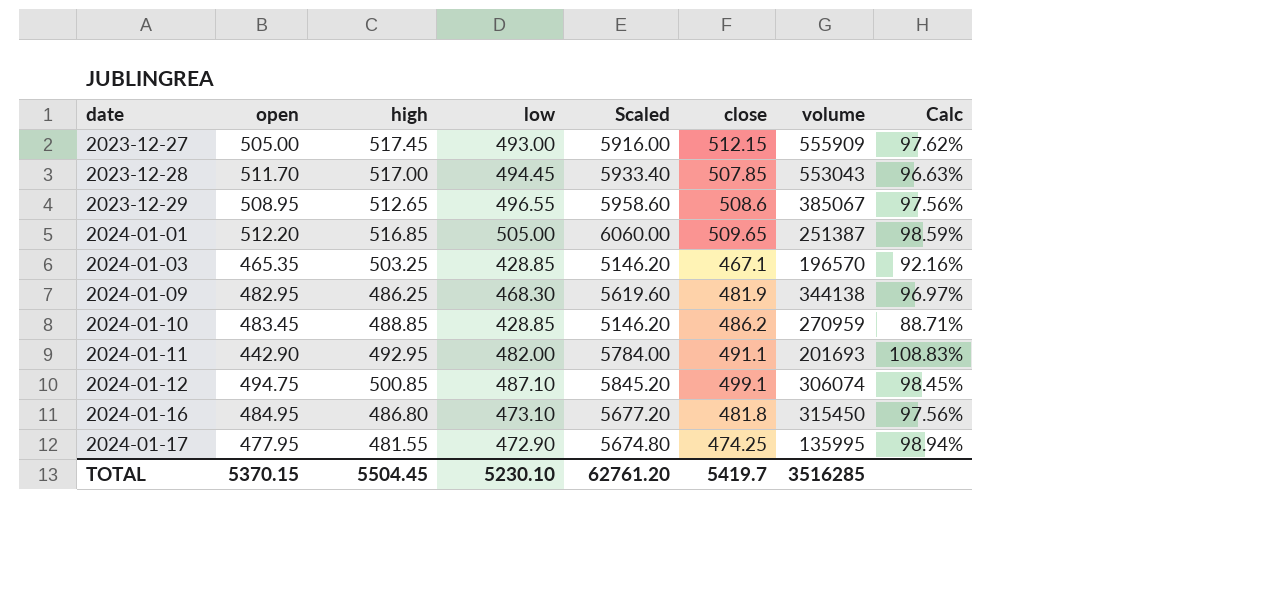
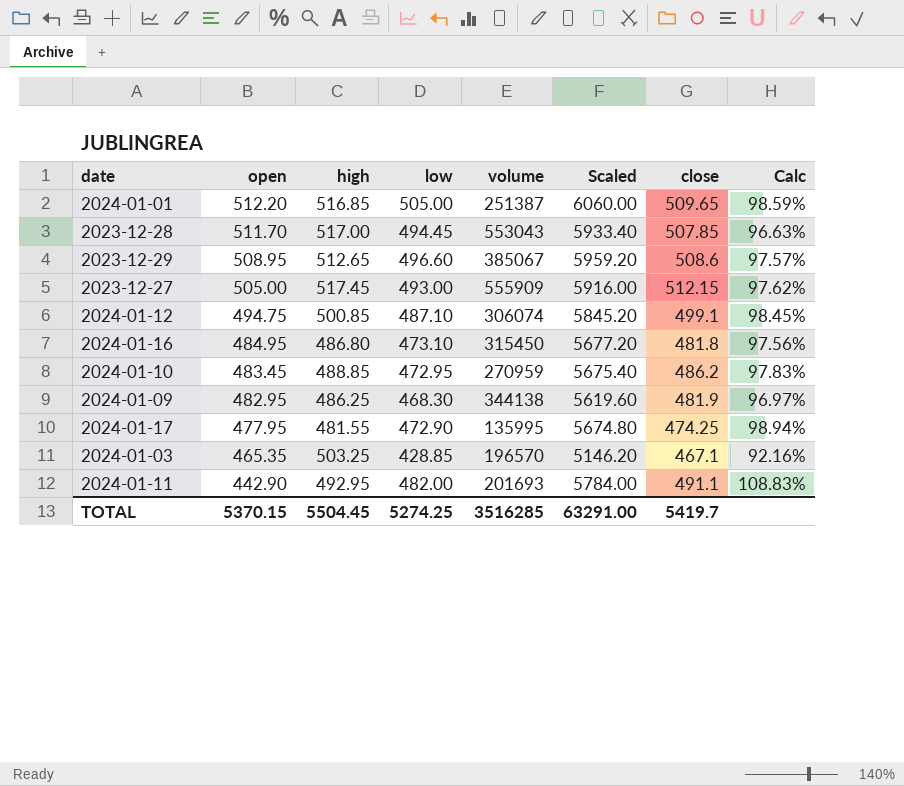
row order: date ascending -> open descending
column volume | position: 7 -> 5
2023-12-29 | low: 496.55 -> 496.60
2023-12-29 | Scaled: 5958.60 -> 5959.20
2023-12-29 | Calc: 97.56% -> 97.57%
2024-01-10 | low: 428.85 -> 472.95
2024-01-10 | Scaled: 5146.20 -> 5675.40
2024-01-10 | Calc: 88.71% -> 97.83%
TOTAL | low: 5230.10 -> 5274.25
TOTAL | Scaled: 62761.20 -> 63291.00

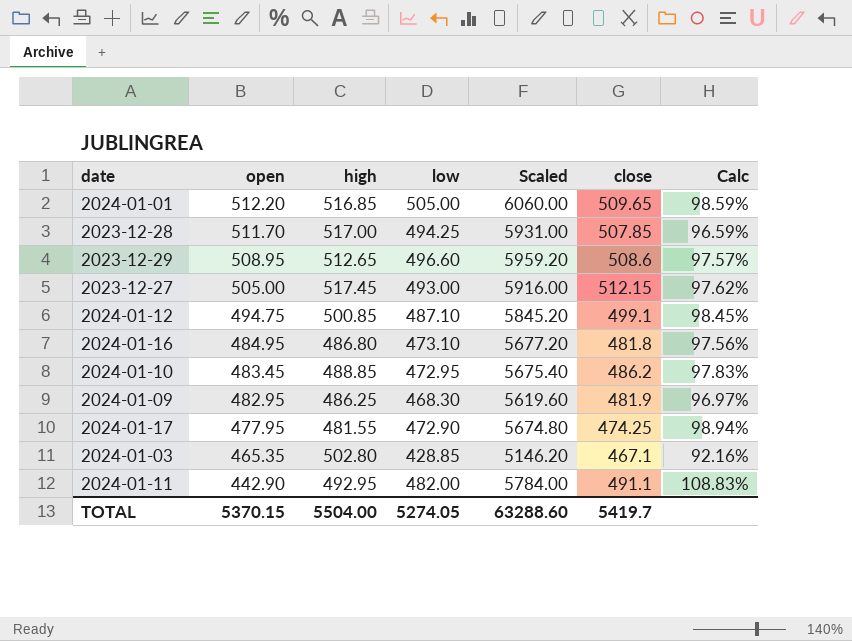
column volume | position: 5 -> none
2023-12-28 | low: 494.45 -> 494.25
2023-12-28 | Scaled: 5933.40 -> 5931.00
2023-12-28 | Calc: 96.63% -> 96.59%
2024-01-03 | high: 503.25 -> 502.80
TOTAL | high: 5504.45 -> 5504.00
TOTAL | low: 5274.25 -> 5274.05
TOTAL | Scaled: 63291.00 -> 63288.60

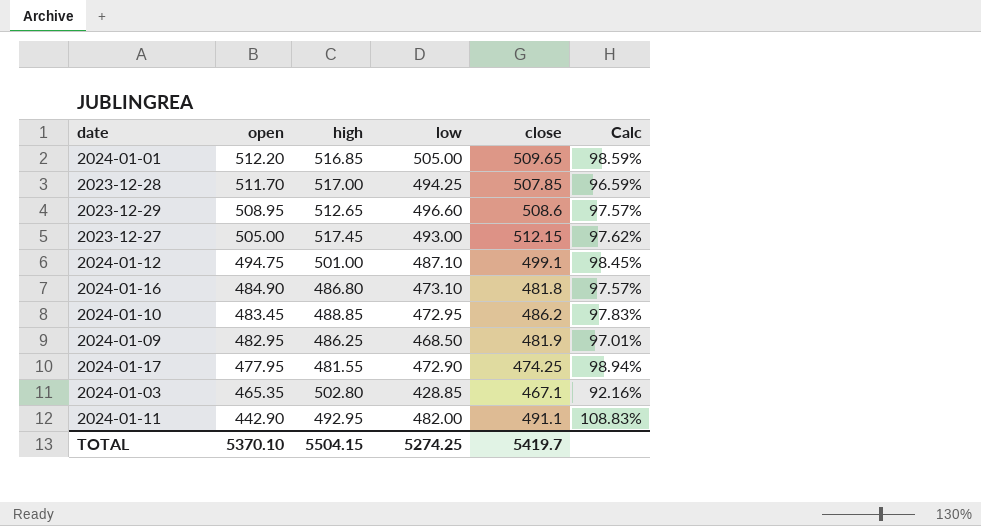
column Scaled | formula: [low] * 12 -> none
2024-01-12 | high: 500.85 -> 501.00
2024-01-16 | open: 484.95 -> 484.90
2024-01-16 | Calc: 97.56% -> 97.57%
2024-01-09 | low: 468.30 -> 468.50
2024-01-09 | Calc: 96.97% -> 97.01%
TOTAL | open: 5370.15 -> 5370.10
TOTAL | high: 5504.00 -> 5504.15
TOTAL | low: 5274.05 -> 5274.25

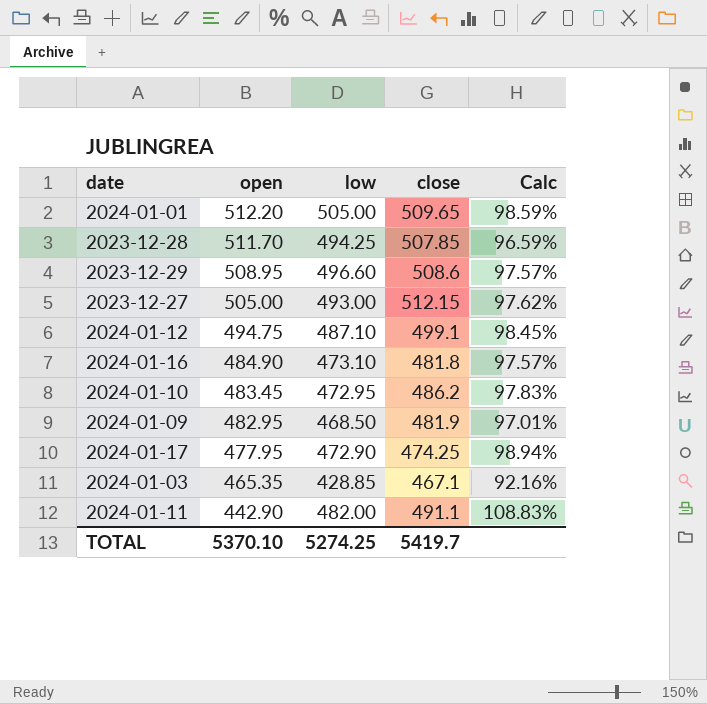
column high | position: 3 -> none

